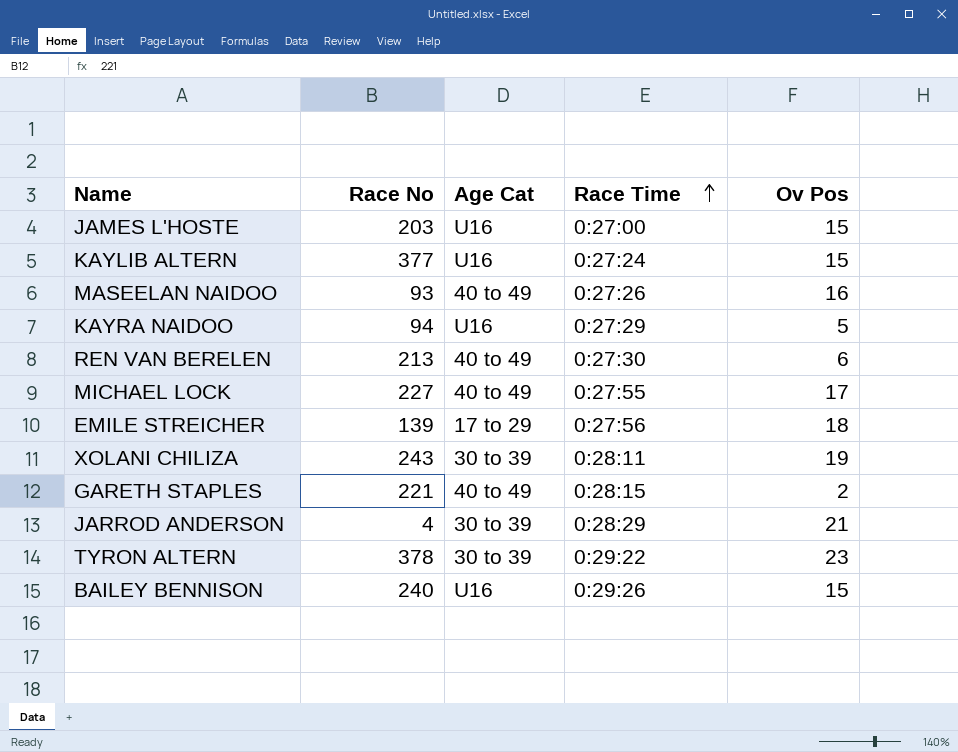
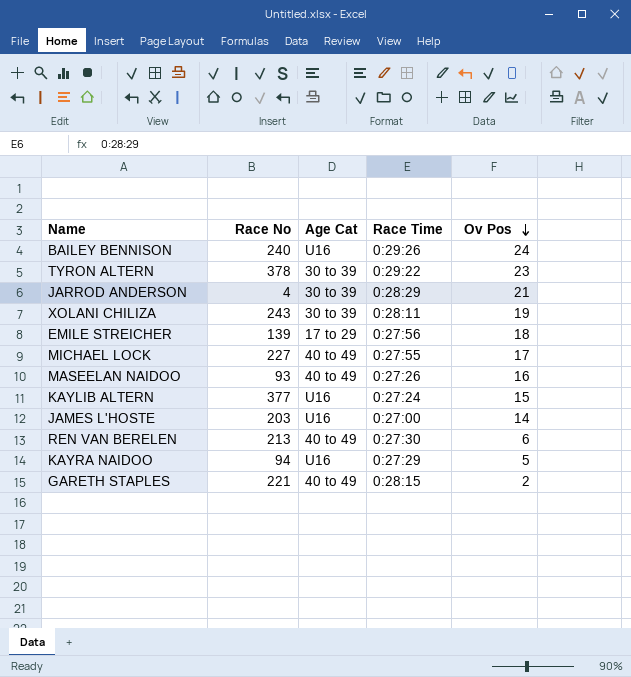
row order: Race Time ascending -> Ov Pos descending
BAILEY BENNISON | Ov Pos: 15 -> 24
JAMES L'HOSTE | Ov Pos: 15 -> 14

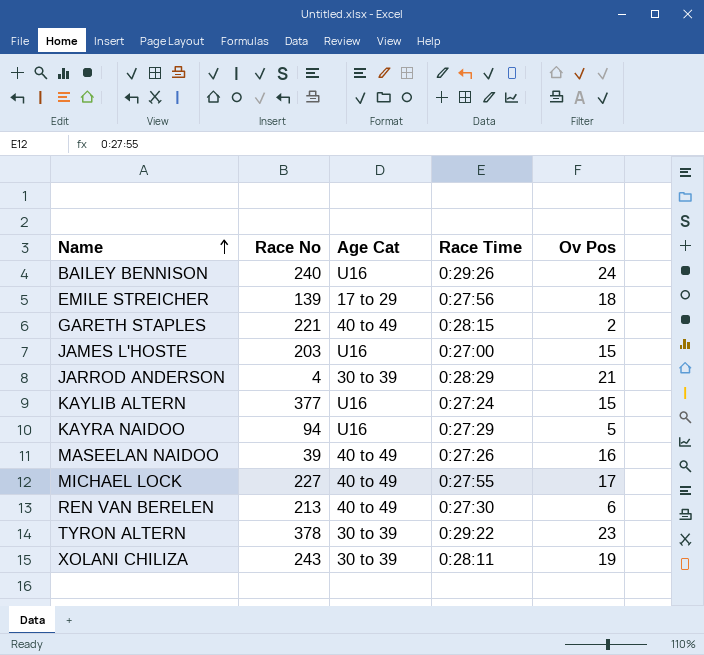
row order: Ov Pos descending -> Name ascending
JAMES L'HOSTE | Ov Pos: 14 -> 15
MASEELAN NAIDOO | Race No: 93 -> 39

